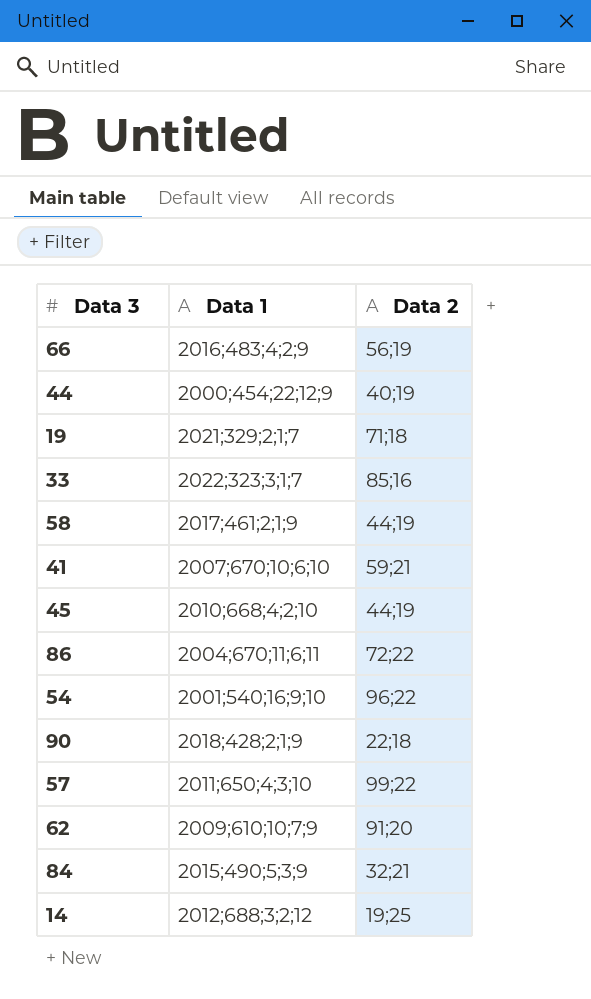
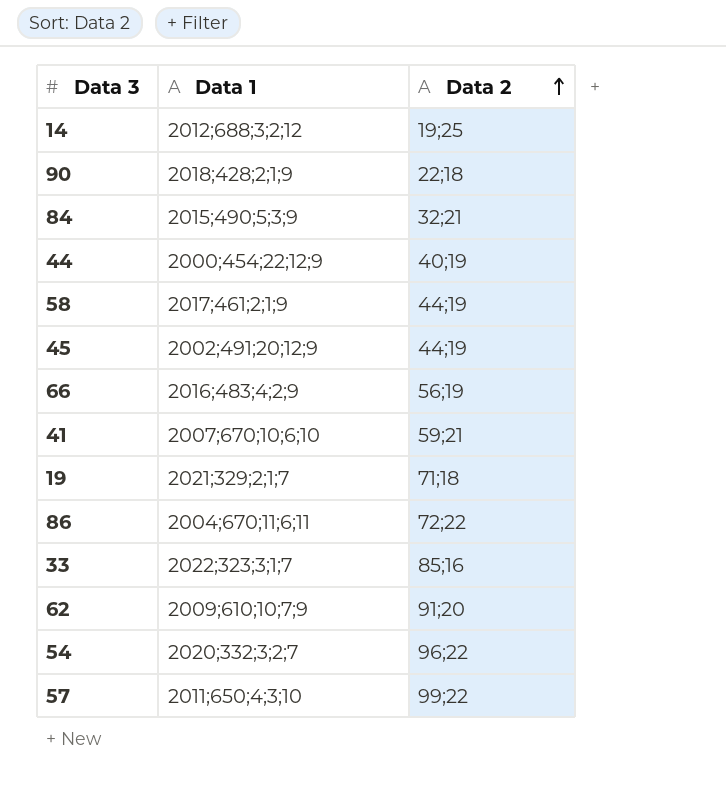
row order: none -> Data 2 ascending
45 | Data 1: 2010;668;4;2;10 -> 2002;491;20;12;9
54 | Data 1: 2001;540;16;9;10 -> 2020;332;3;2;7

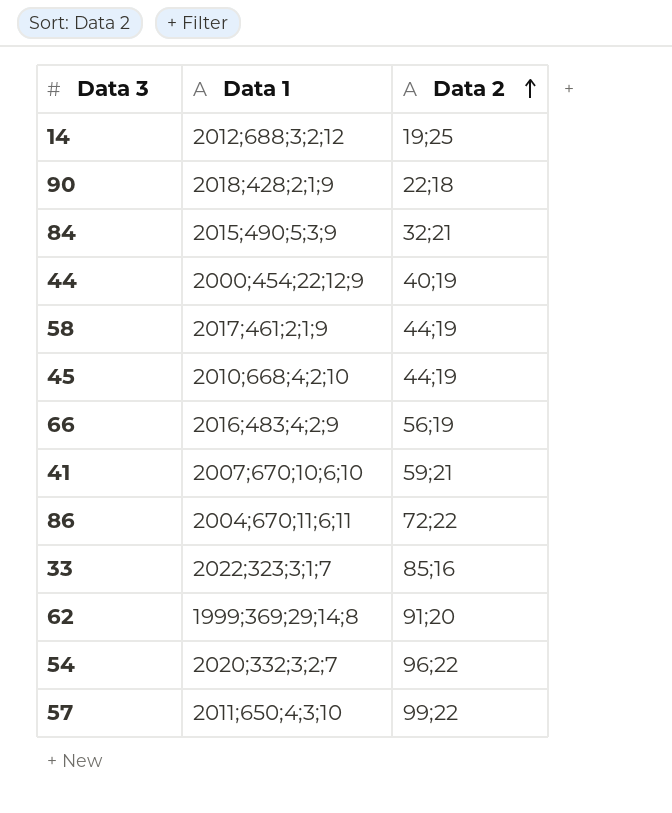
row 19: 2021;329;2;1;7 | 71;18 -> none
45 | Data 1: 2002;491;20;12;9 -> 2010;668;4;2;10
62 | Data 1: 2009;610;10;7;9 -> 1999;369;29;14;8

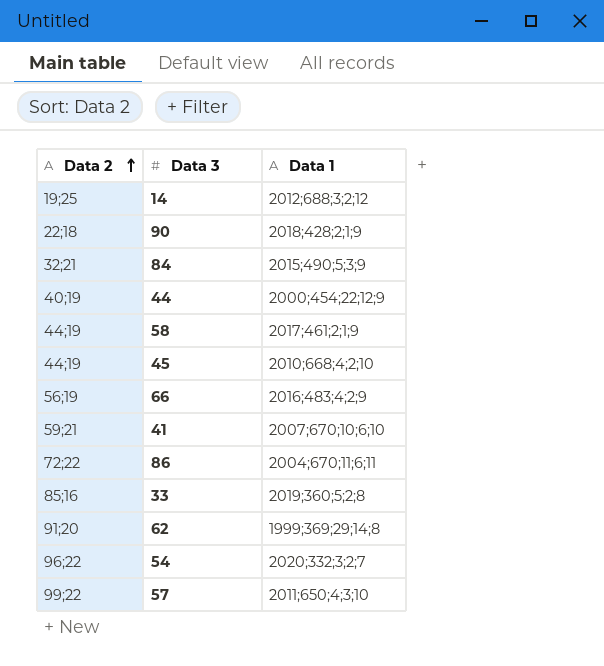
column Data 2 | position: 3 -> 1
33 | Data 1: 2022;323;3;1;7 -> 2019;360;5;2;8

